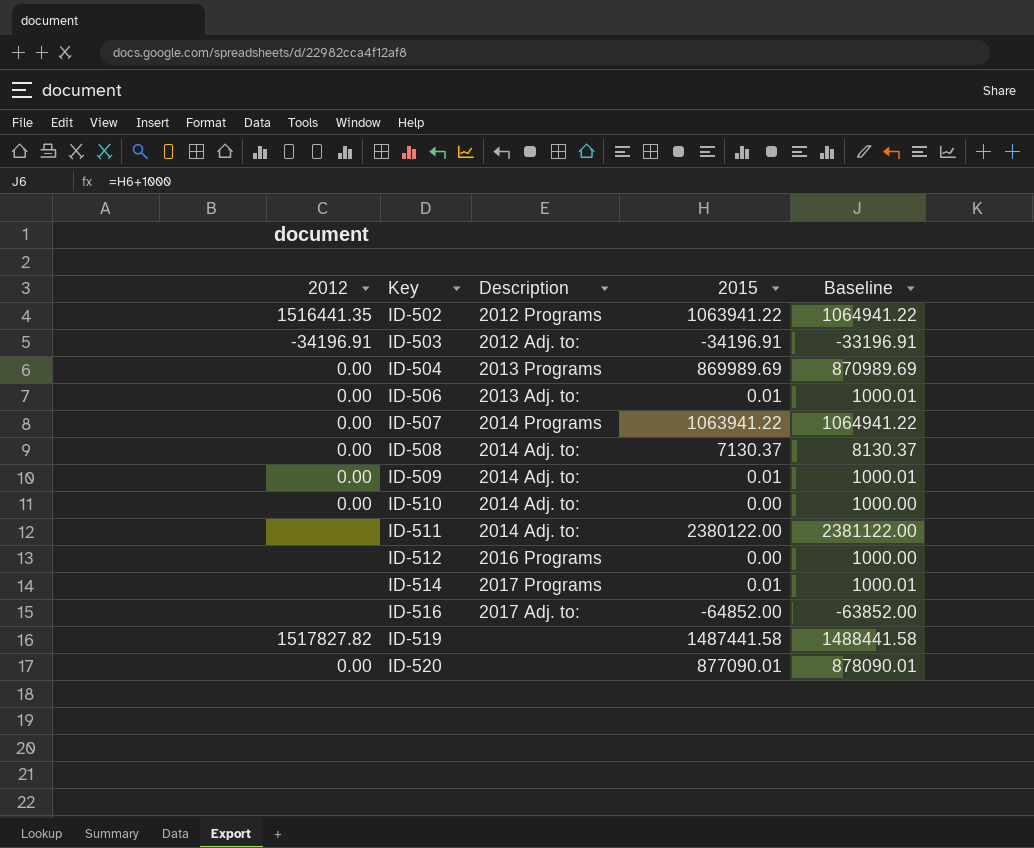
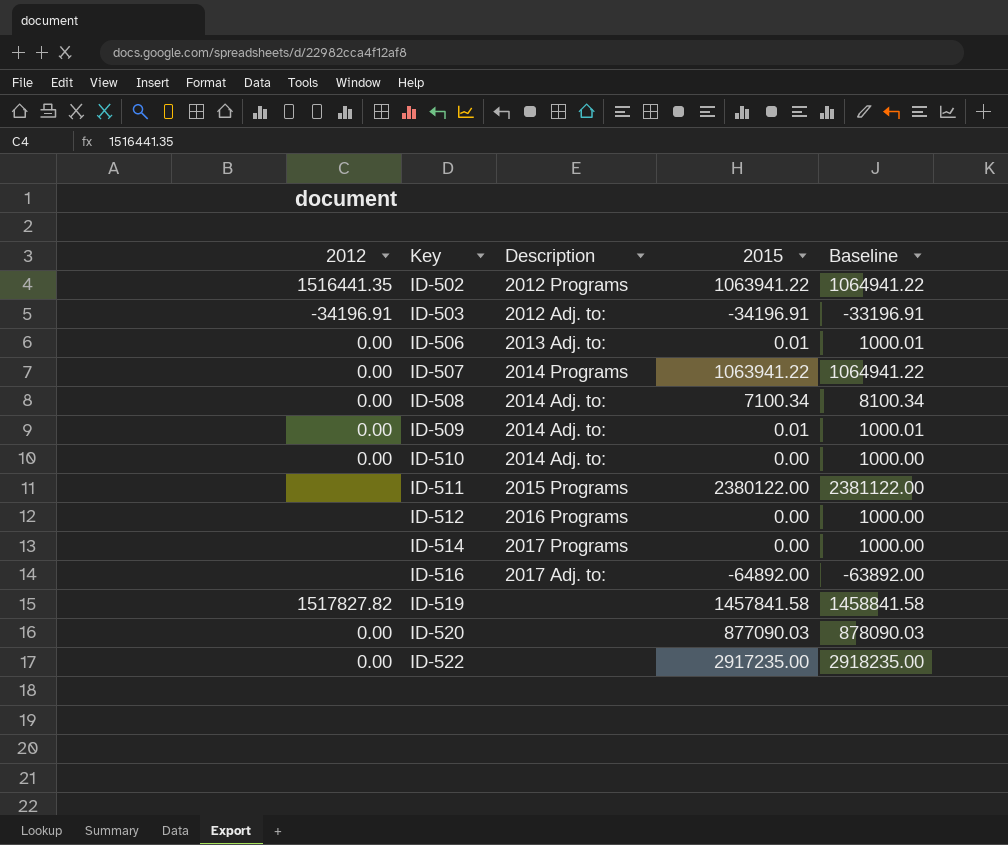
row ID-504: 0.00 | 2013 Programs | 869989.69 | 870989.69 -> none
ID-508 | 2015: 7130.37 -> 7100.34
ID-508 | Baseline: 8130.37 -> 8100.34
ID-511 | Description: 2014 Adj. to: -> 2015 Programs
ID-514 | 2015: 0.01 -> 0.00
ID-514 | Baseline: 1000.01 -> 1000.00
ID-516 | 2015: -64852.00 -> -64892.00
ID-516 | Baseline: -63852.00 -> -63892.00
ID-519 | 2015: 1487441.58 -> 1457841.58
ID-519 | Baseline: 1488441.58 -> 1458841.58
ID-520 | 2015: 877090.01 -> 877090.03
ID-520 | Baseline: 878090.01 -> 878090.03
row ID-522: none -> 0.00 | none | 2917235.00 | 2918235.00

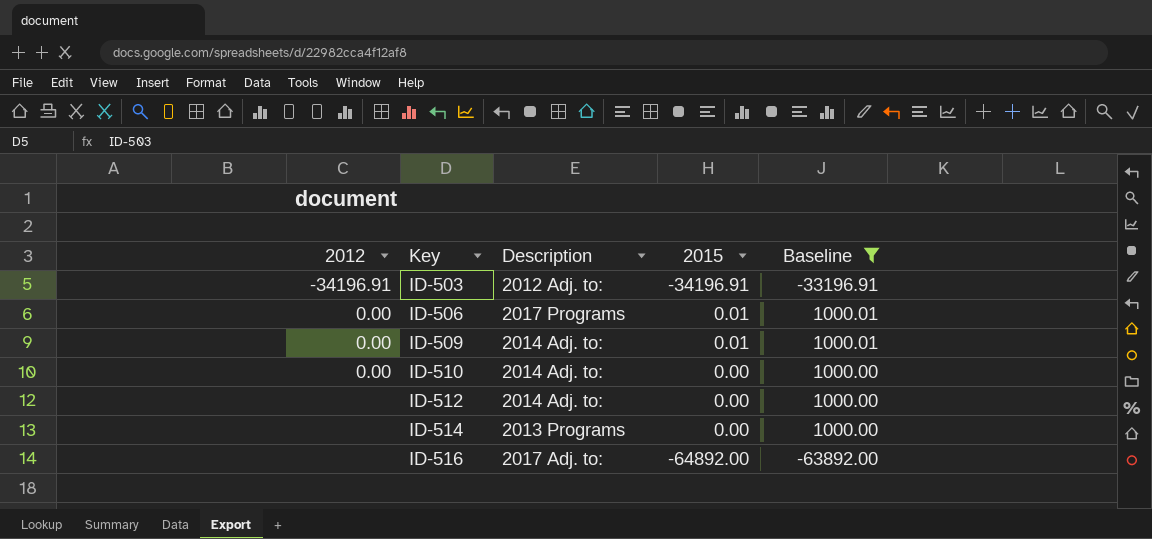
filter: none -> Baseline <= 1000.01
ID-506 | Description: 2013 Adj. to: -> 2017 Programs
ID-512 | Description: 2016 Programs -> 2014 Adj. to:
ID-514 | Description: 2017 Programs -> 2013 Programs

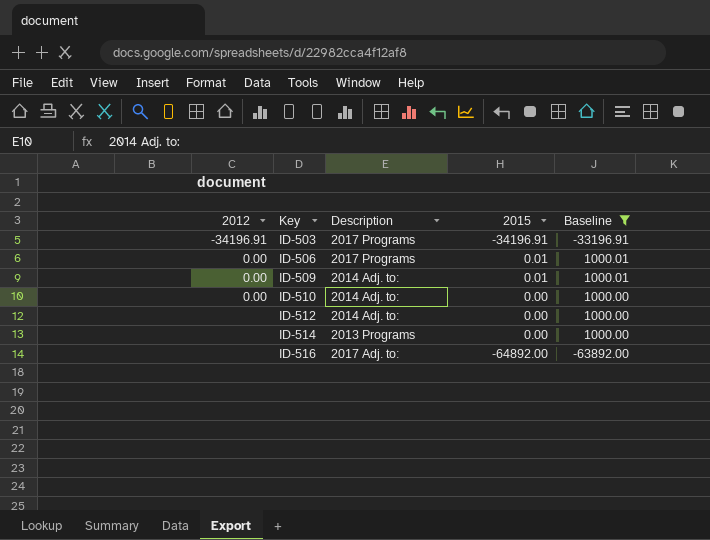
ID-503 | Description: 2012 Adj. to: -> 2017 Programs

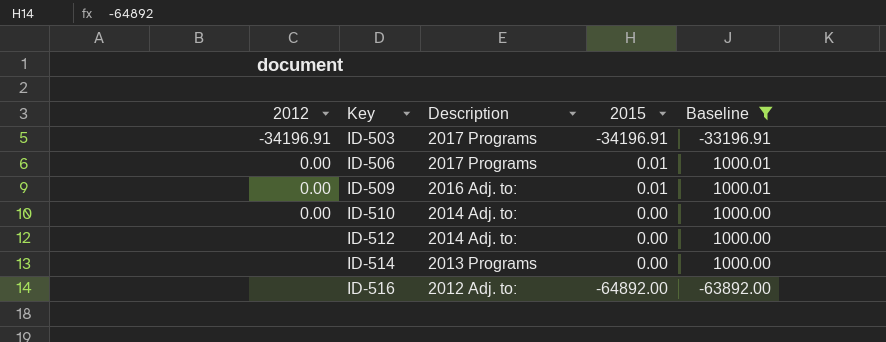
ID-509 | Description: 2014 Adj. to: -> 2016 Adj. to:
ID-516 | Description: 2017 Adj. to: -> 2012 Adj. to:

